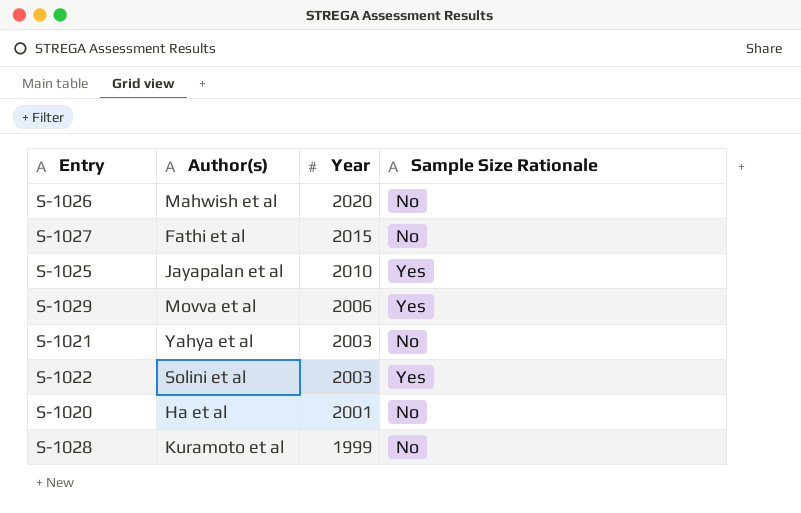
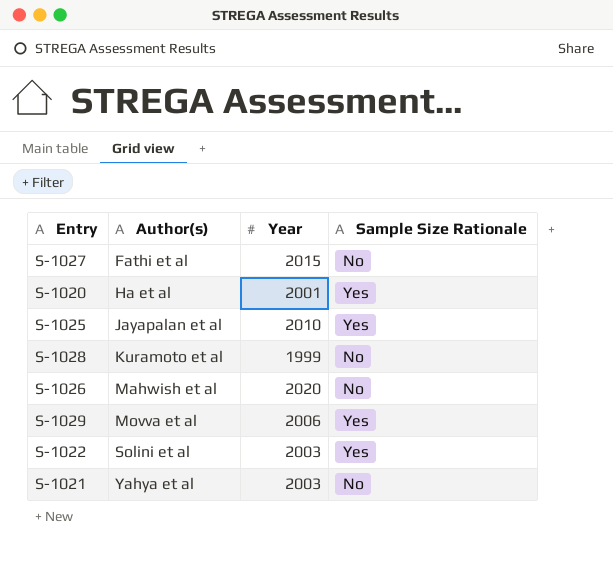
row order: Year descending -> Author(s) ascending
S-1020 | Sample Size Rationale: No -> Yes

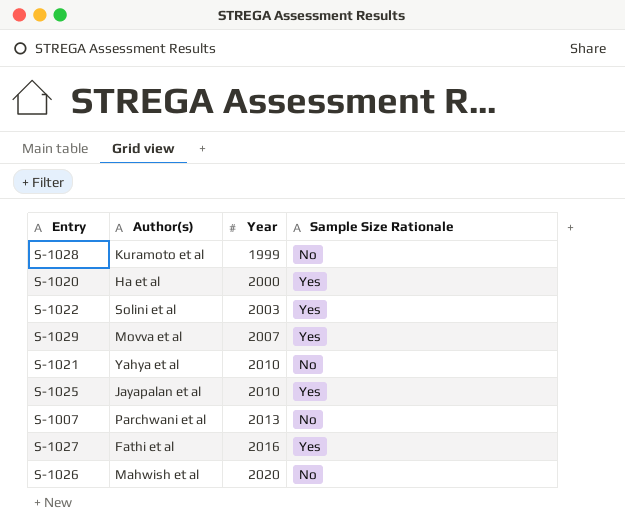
row order: Author(s) ascending -> Year ascending
S-1020 | Year: 2001 -> 2000
S-1029 | Year: 2006 -> 2007
S-1021 | Year: 2003 -> 2010
row S-1007: none -> Parchwani et al | 2013 | No
S-1027 | Year: 2015 -> 2016
S-1027 | Sample Size Rationale: No -> Yes

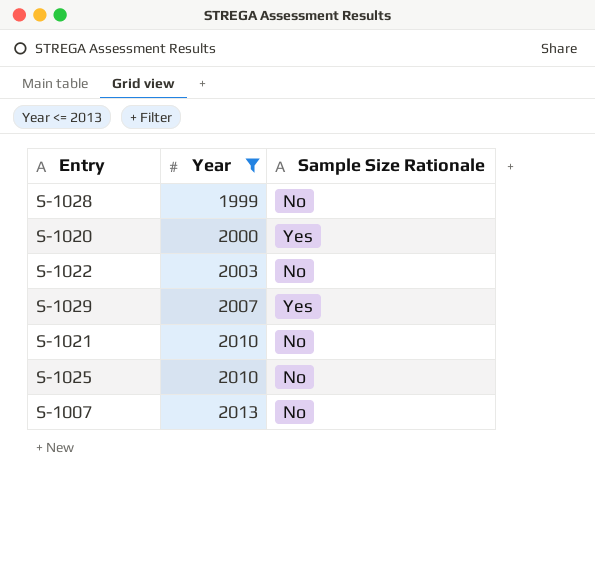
filter: none -> Year <= 2013
column Author(s) | position: 2 -> none
S-1022 | Sample Size Rationale: Yes -> No
S-1025 | Sample Size Rationale: Yes -> No

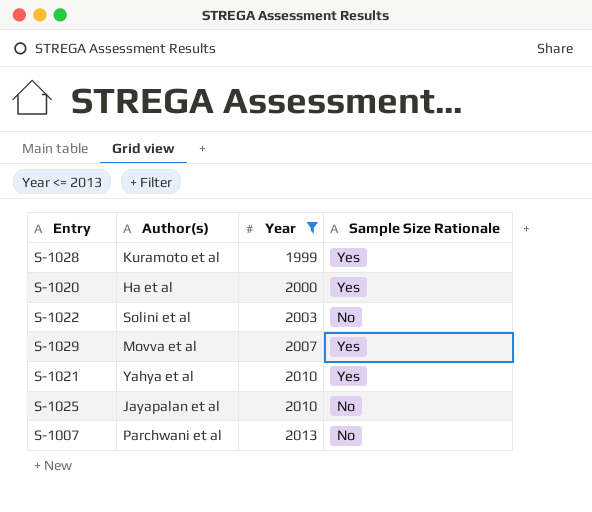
column Author(s) | position: none -> 2
S-1028 | Sample Size Rationale: No -> Yes
S-1021 | Sample Size Rationale: No -> Yes

